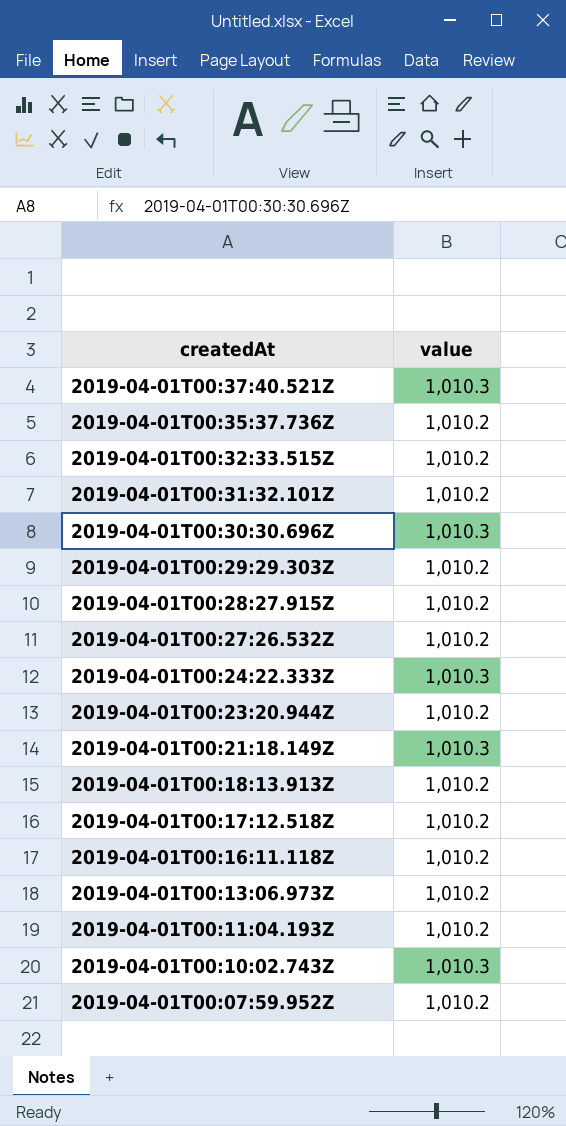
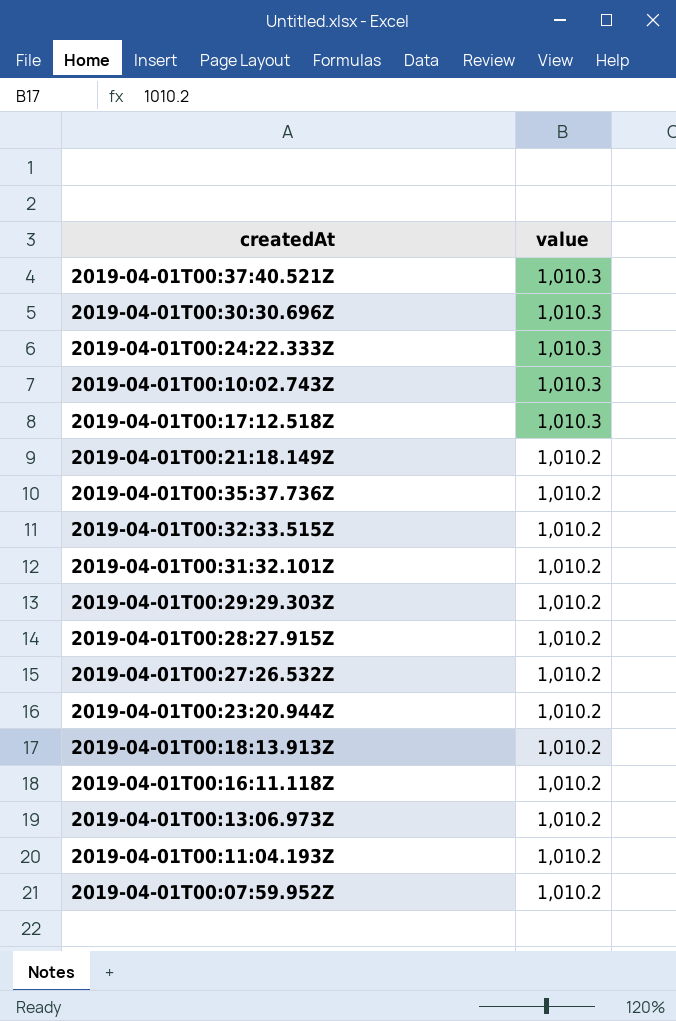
row order: createdAt descending -> value descending
2019-04-01T00:17:12.518Z | value: 1,010.2 -> 1,010.3
2019-04-01T00:21:18.149Z | value: 1,010.3 -> 1,010.2

